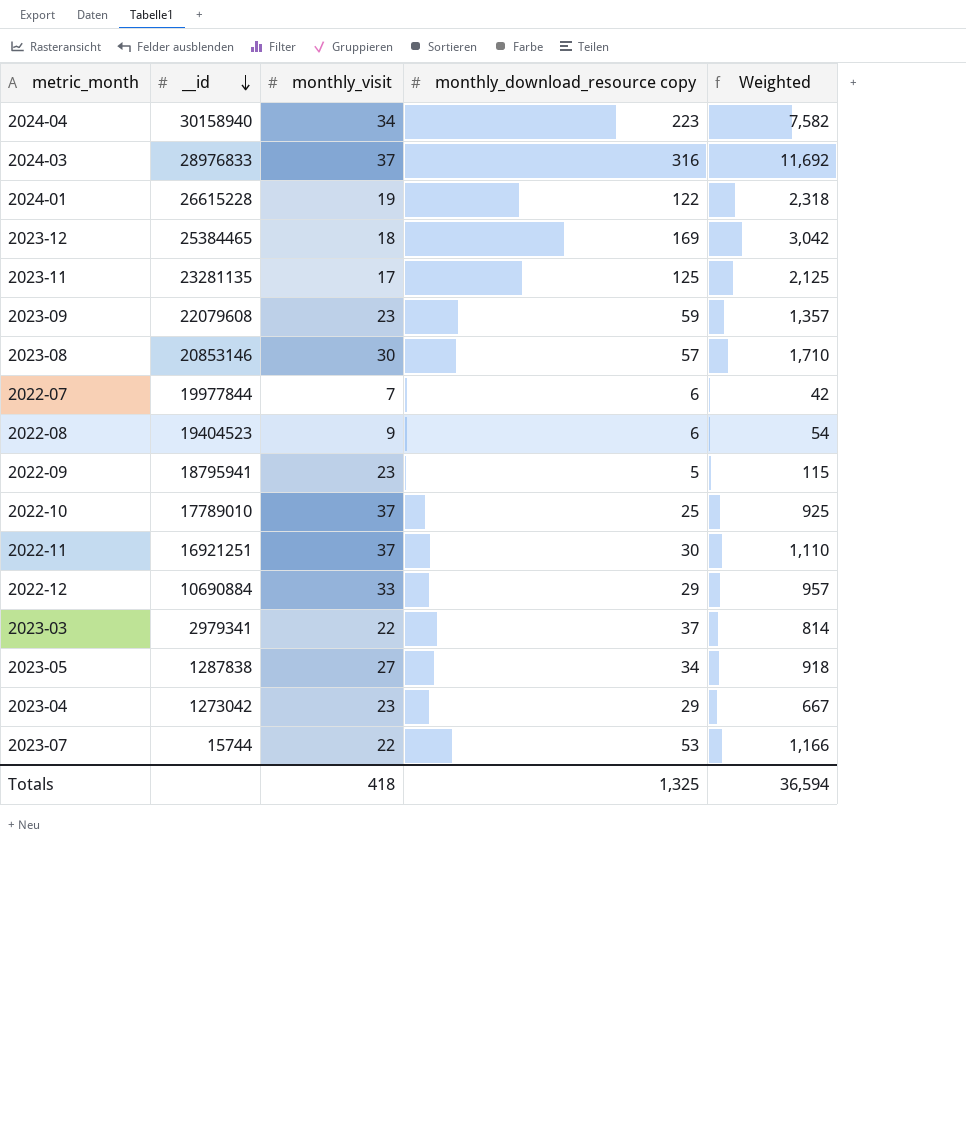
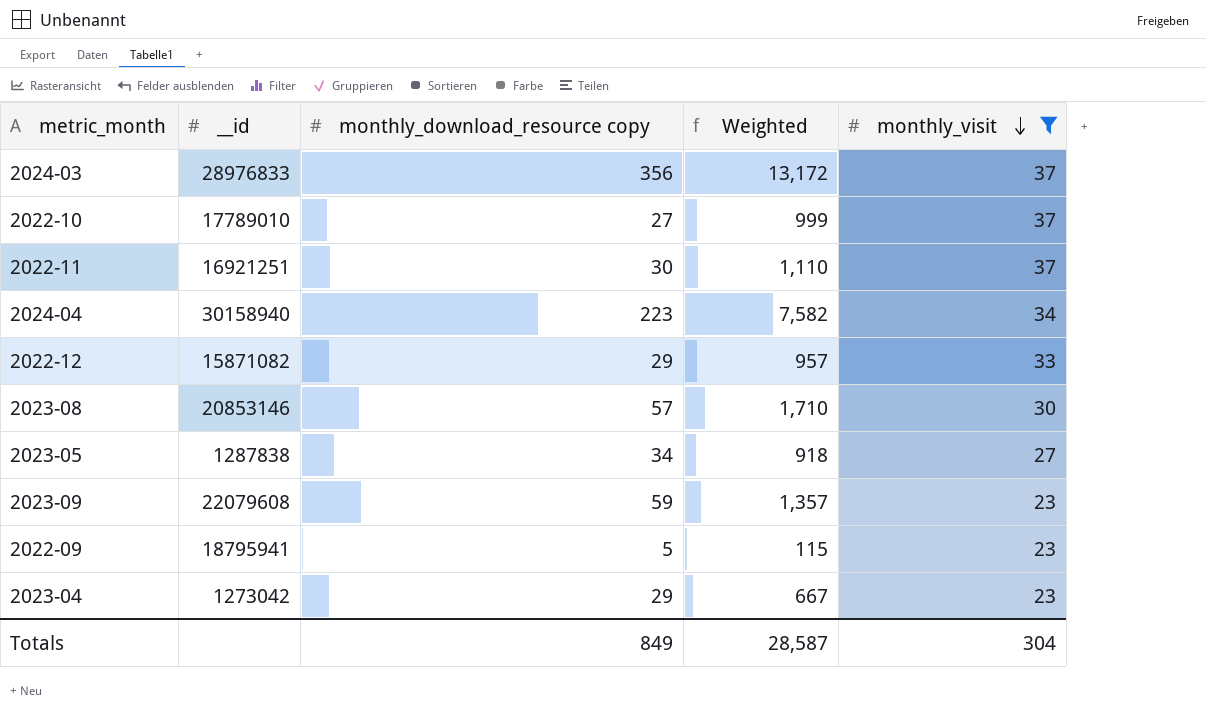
filter: none -> monthly_visit >= 23
row order: __id descending -> monthly_visit descending
column monthly_visit | position: 3 -> 5
2024-03 | monthly_download_resource copy: 316 -> 356
2024-03 | Weighted: 11,692 -> 13,172
2022-10 | monthly_download_resource copy: 25 -> 27
2022-10 | Weighted: 925 -> 999
2022-12 | __id: 10690884 -> 15871082
Totals | monthly_download_resource copy: 1,325 -> 849
Totals | Weighted: 36,594 -> 28,587
Totals | monthly_visit: 418 -> 304

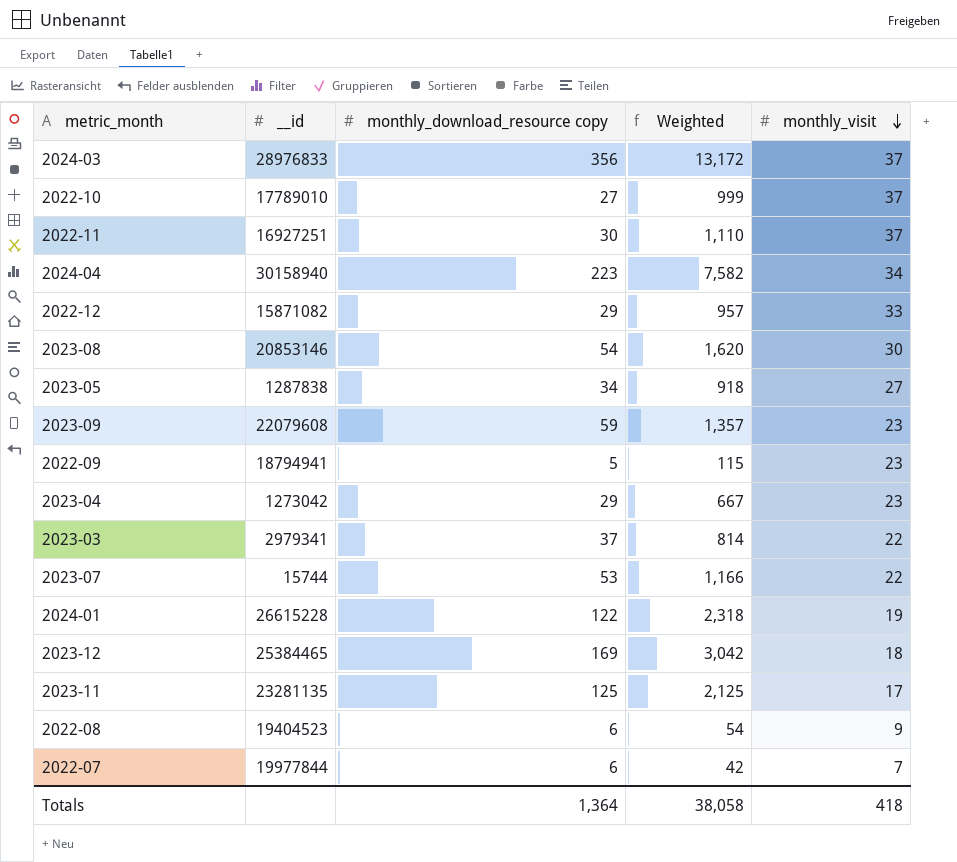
filter: monthly_visit >= 23 -> none
2022-11 | __id: 16921251 -> 16927251
2023-08 | monthly_download_resource copy: 57 -> 54
2023-08 | Weighted: 1,710 -> 1,620
2022-09 | __id: 18795941 -> 18794941
Totals | monthly_download_resource copy: 849 -> 1,364
Totals | Weighted: 28,587 -> 38,058
Totals | monthly_visit: 304 -> 418

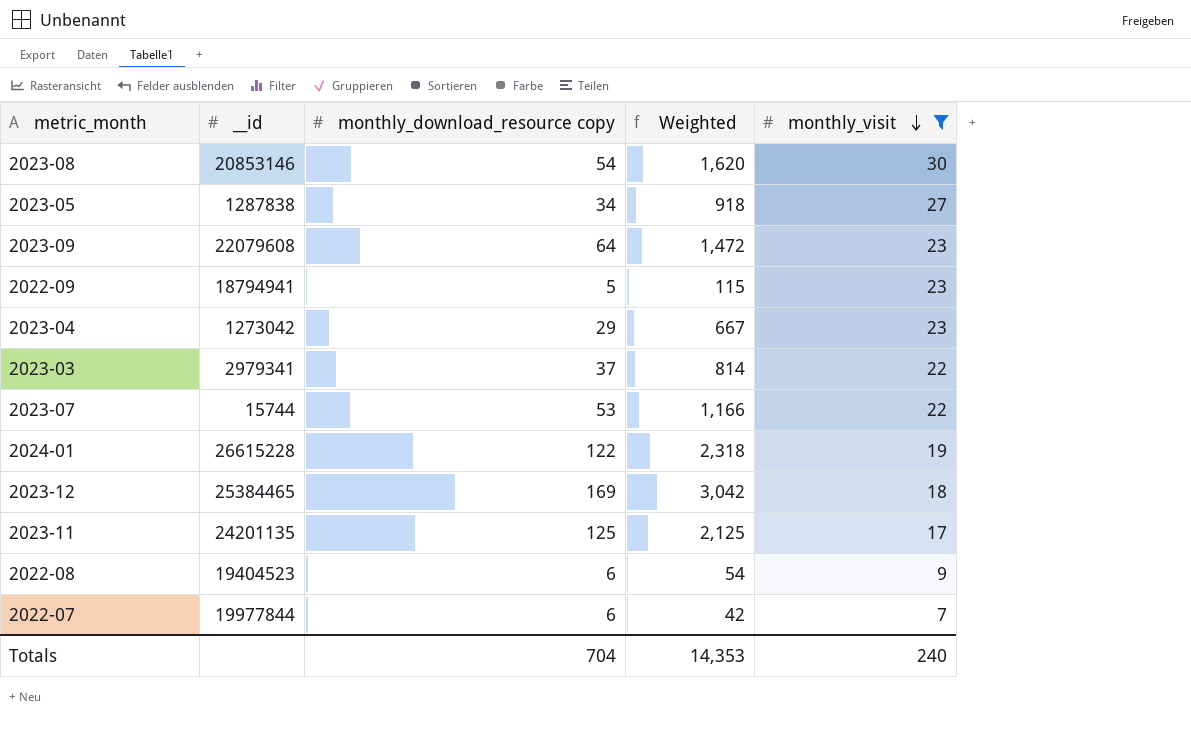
filter: none -> monthly_visit <= 30
2023-09 | monthly_download_resource copy: 59 -> 64
2023-09 | Weighted: 1,357 -> 1,472
2023-11 | __id: 23281135 -> 24201135
Totals | monthly_download_resource copy: 1,364 -> 704
Totals | Weighted: 38,058 -> 14,353
Totals | monthly_visit: 418 -> 240

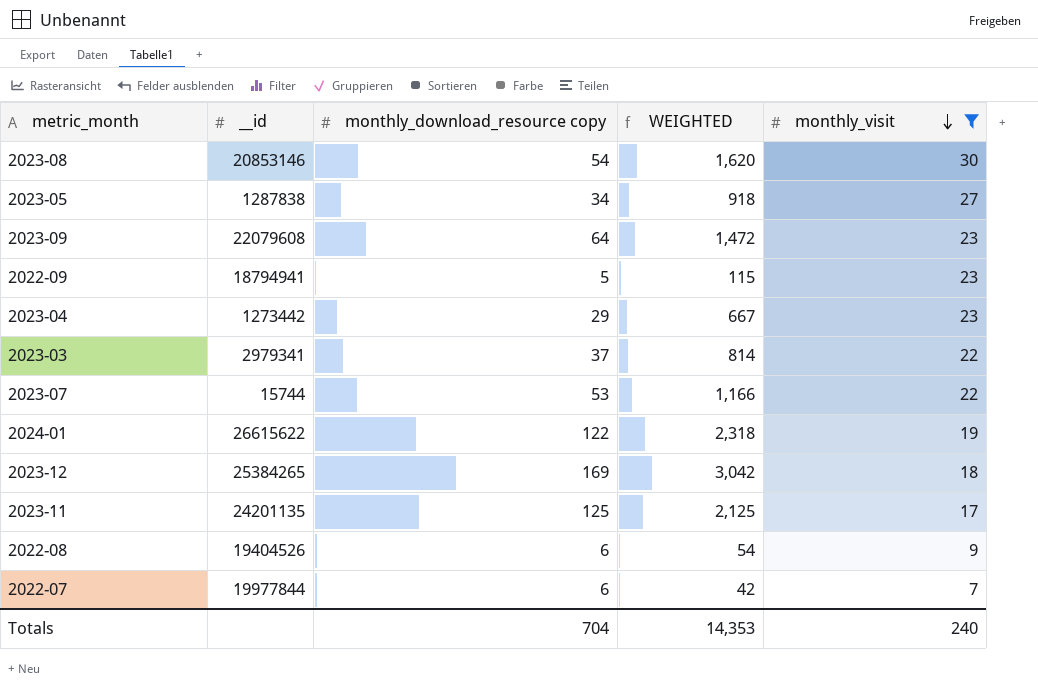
column name: Weighted -> WEIGHTED
2023-04 | __id: 1273042 -> 1273442
2024-01 | __id: 26615228 -> 26615622
2023-12 | __id: 25384465 -> 25384265
2022-08 | __id: 19404523 -> 19404526

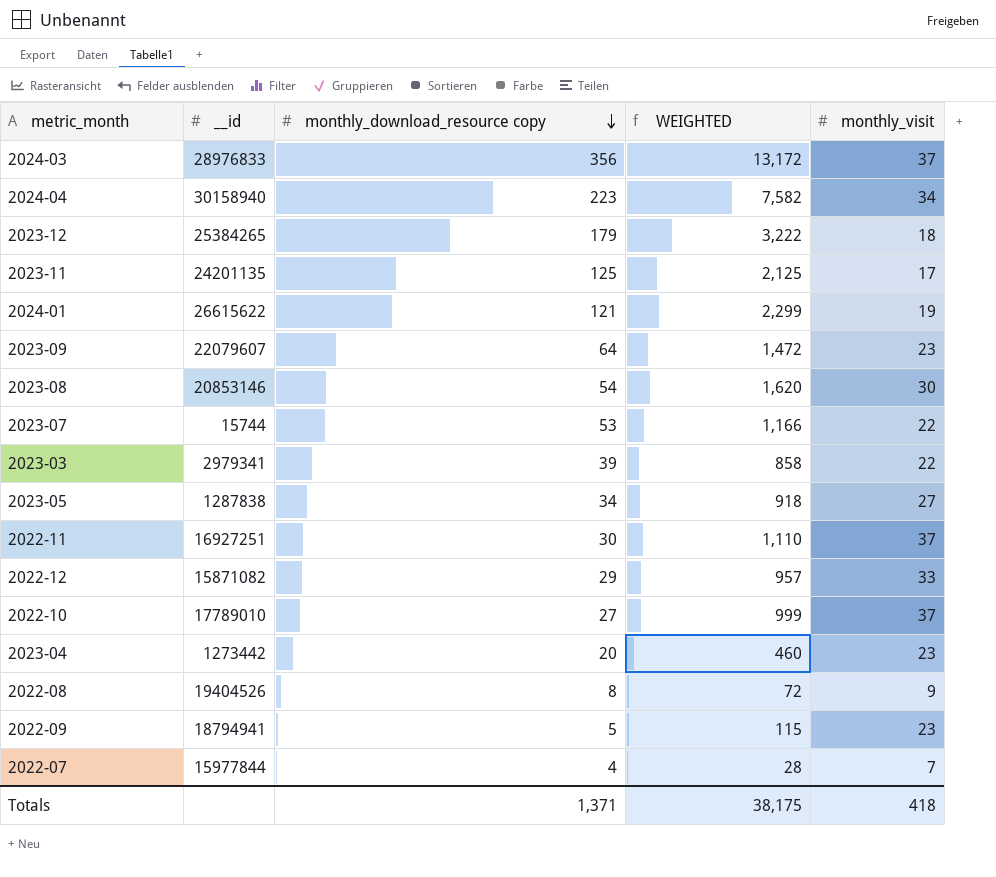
filter: monthly_visit <= 30 -> none
row order: monthly_visit descending -> monthly_download_resource copy descending
2023-12 | monthly_download_resource copy: 169 -> 179
2023-12 | WEIGHTED: 3,042 -> 3,222
2024-01 | monthly_download_resource copy: 122 -> 121
2024-01 | WEIGHTED: 2,318 -> 2,299
2023-09 | __id: 22079608 -> 22079607
2023-03 | monthly_download_resource copy: 37 -> 39
2023-03 | WEIGHTED: 814 -> 858
2023-04 | monthly_download_resource copy: 29 -> 20
2023-04 | WEIGHTED: 667 -> 460
2022-08 | monthly_download_resource copy: 6 -> 8
2022-08 | WEIGHTED: 54 -> 72
2022-07 | __id: 19977844 -> 15977844
2022-07 | monthly_download_resource copy: 6 -> 4
2022-07 | WEIGHTED: 42 -> 28
Totals | monthly_download_resource copy: 704 -> 1,371
Totals | WEIGHTED: 14,353 -> 38,175
Totals | monthly_visit: 240 -> 418

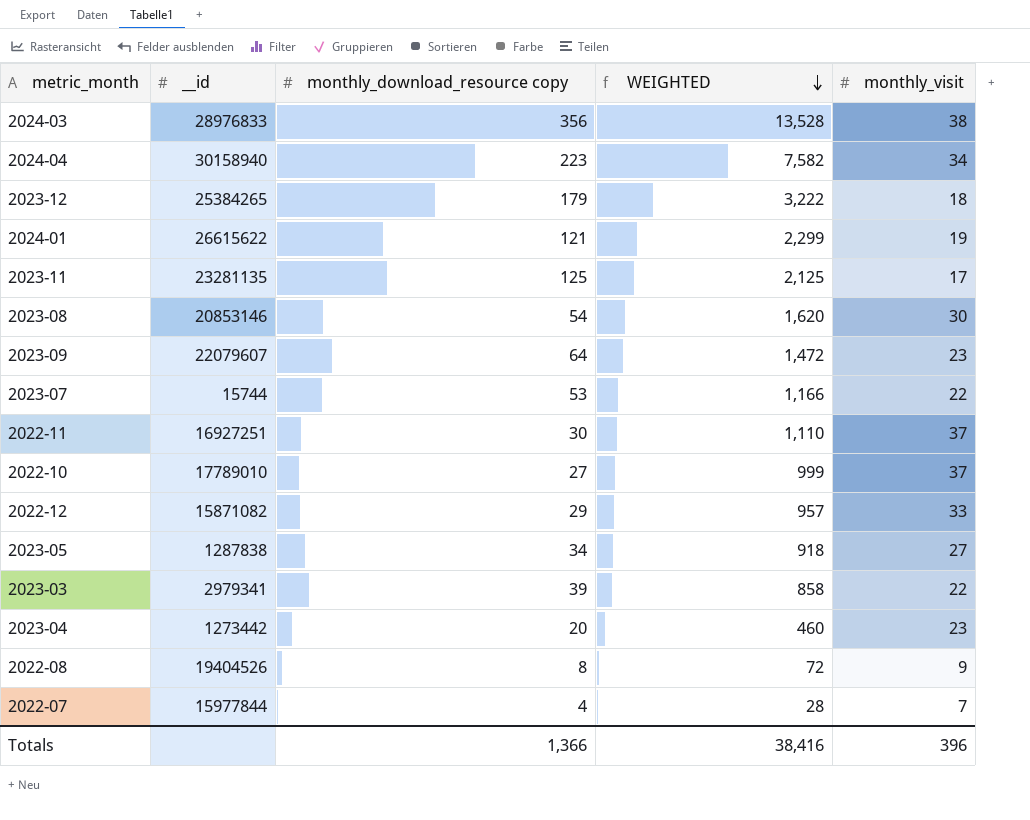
row order: monthly_download_resource copy descending -> WEIGHTED descending
row 2022-09: 18794941 | 5 | 115 | 23 -> none
2024-03 | WEIGHTED: 13,172 -> 13,528
2024-03 | monthly_visit: 37 -> 38
2023-11 | __id: 24201135 -> 23281135
Totals | monthly_download_resource copy: 1,371 -> 1,366
Totals | WEIGHTED: 38,175 -> 38,416
Totals | monthly_visit: 418 -> 396

